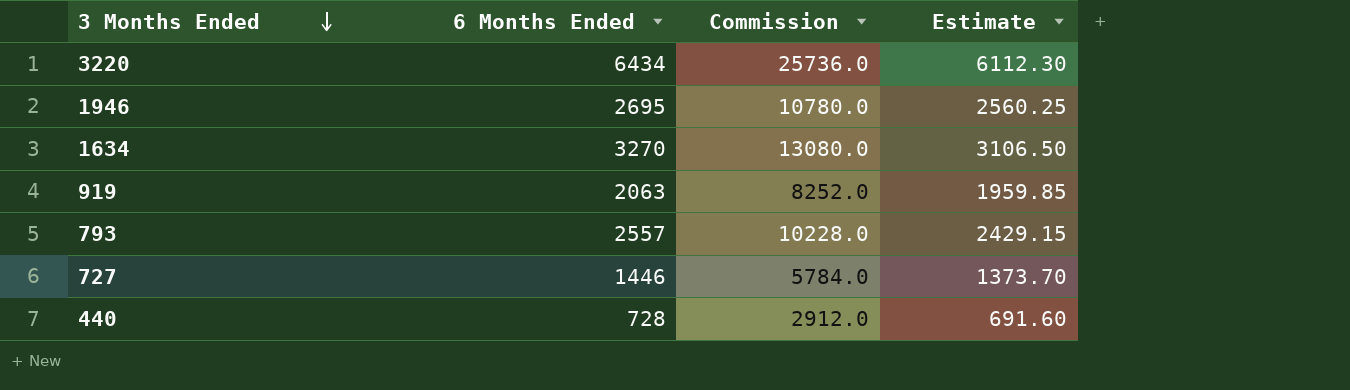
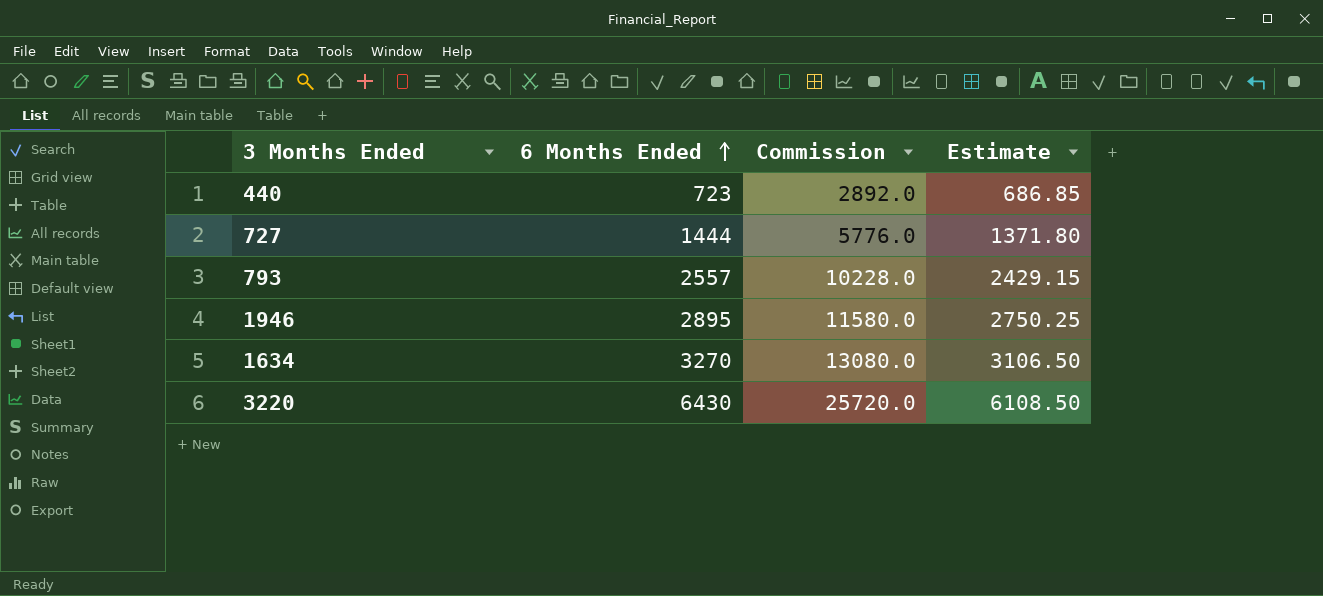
row order: 3 Months Ended descending -> 6 Months Ended ascending
row 919: 2063 | 8252.0 | 1959.85 -> none
440 | 6 Months Ended: 728 -> 723
440 | Commission: 2912.0 -> 2892.0
440 | Estimate: 691.60 -> 686.85
727 | 6 Months Ended: 1446 -> 1444
727 | Commission: 5784.0 -> 5776.0
727 | Estimate: 1373.70 -> 1371.80
1946 | 6 Months Ended: 2695 -> 2895
1946 | Commission: 10780.0 -> 11580.0
1946 | Estimate: 2560.25 -> 2750.25
3220 | 6 Months Ended: 6434 -> 6430
3220 | Commission: 25736.0 -> 25720.0
3220 | Estimate: 6112.30 -> 6108.50

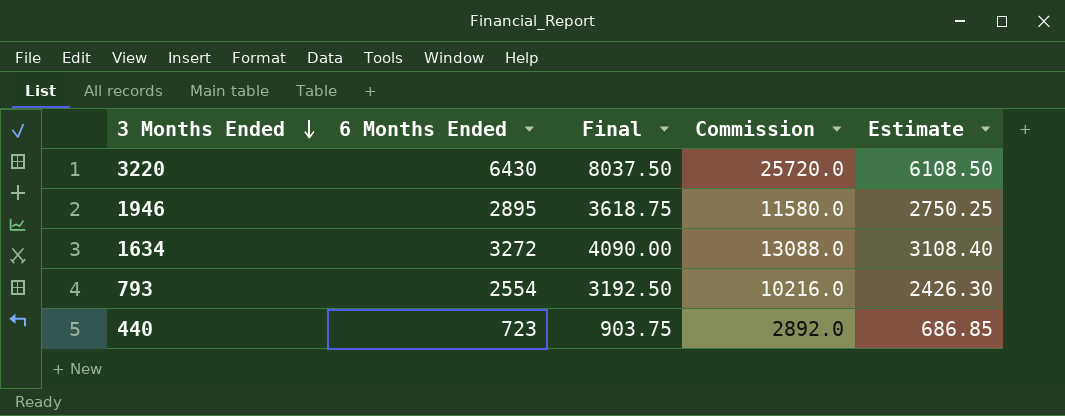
row order: 6 Months Ended ascending -> 3 Months Ended descending
column Final | formula: none -> [6 Months Ended] * 1.25
row 727: 1444 | 5776.0 | 1371.80 -> none
1634 | 6 Months Ended: 3270 -> 3272
1634 | Commission: 13080.0 -> 13088.0
1634 | Estimate: 3106.50 -> 3108.40
793 | 6 Months Ended: 2557 -> 2554
793 | Commission: 10228.0 -> 10216.0
793 | Estimate: 2429.15 -> 2426.30

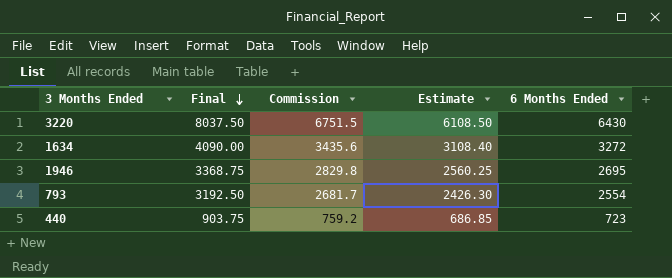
row order: 3 Months Ended descending -> Final descending
column Commission | formula: [6 Months Ended] * 4 -> [6 Months Ended] * 1.05
column 6 Months Ended | position: 2 -> 5
1946 | Final: 3618.75 -> 3368.75
1946 | Estimate: 2750.25 -> 2560.25
1946 | 6 Months Ended: 2895 -> 2695

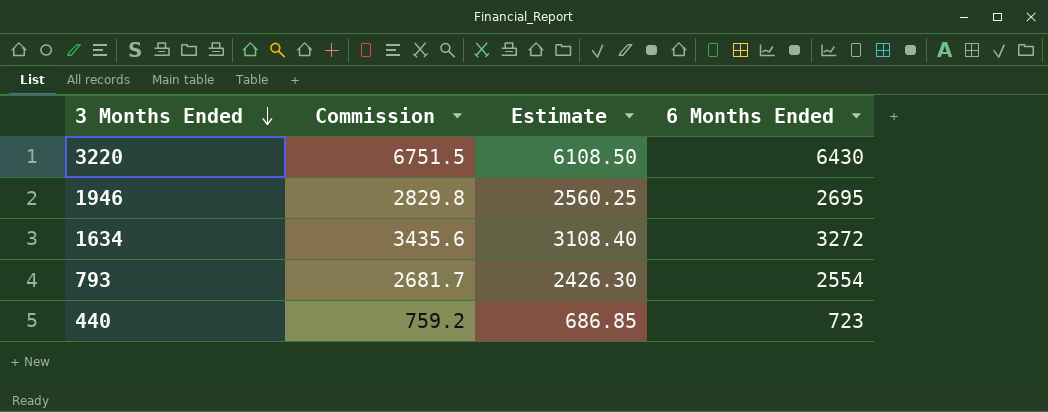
row order: Final descending -> 3 Months Ended descending
column Final | formula: [6 Months Ended] * 1.25 -> none

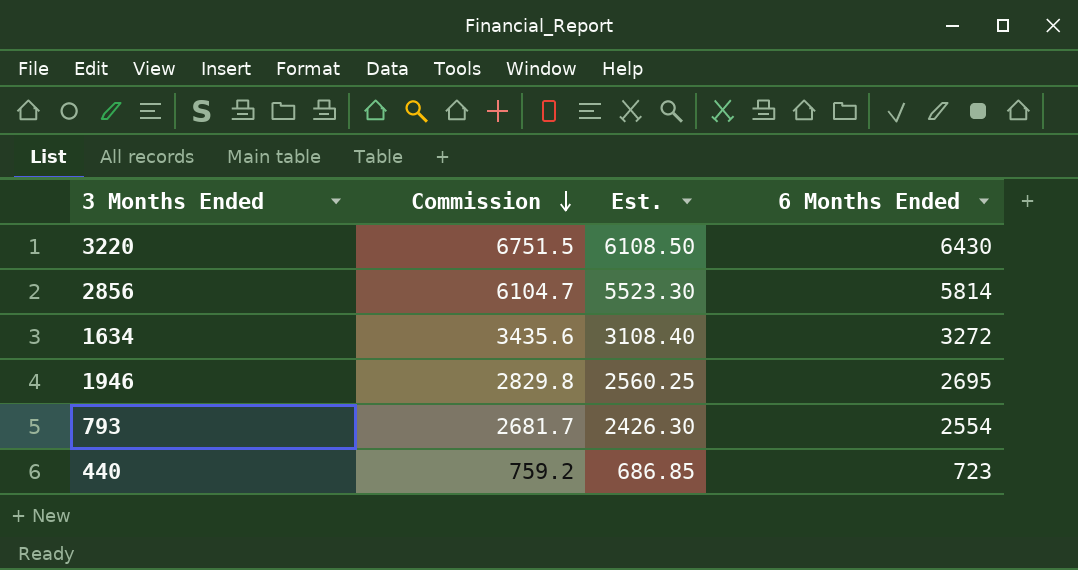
row order: 3 Months Ended descending -> Commission descending
column name: Estimate -> Est.
row 2856: none -> 6104.7 | 5523.30 | 5814

